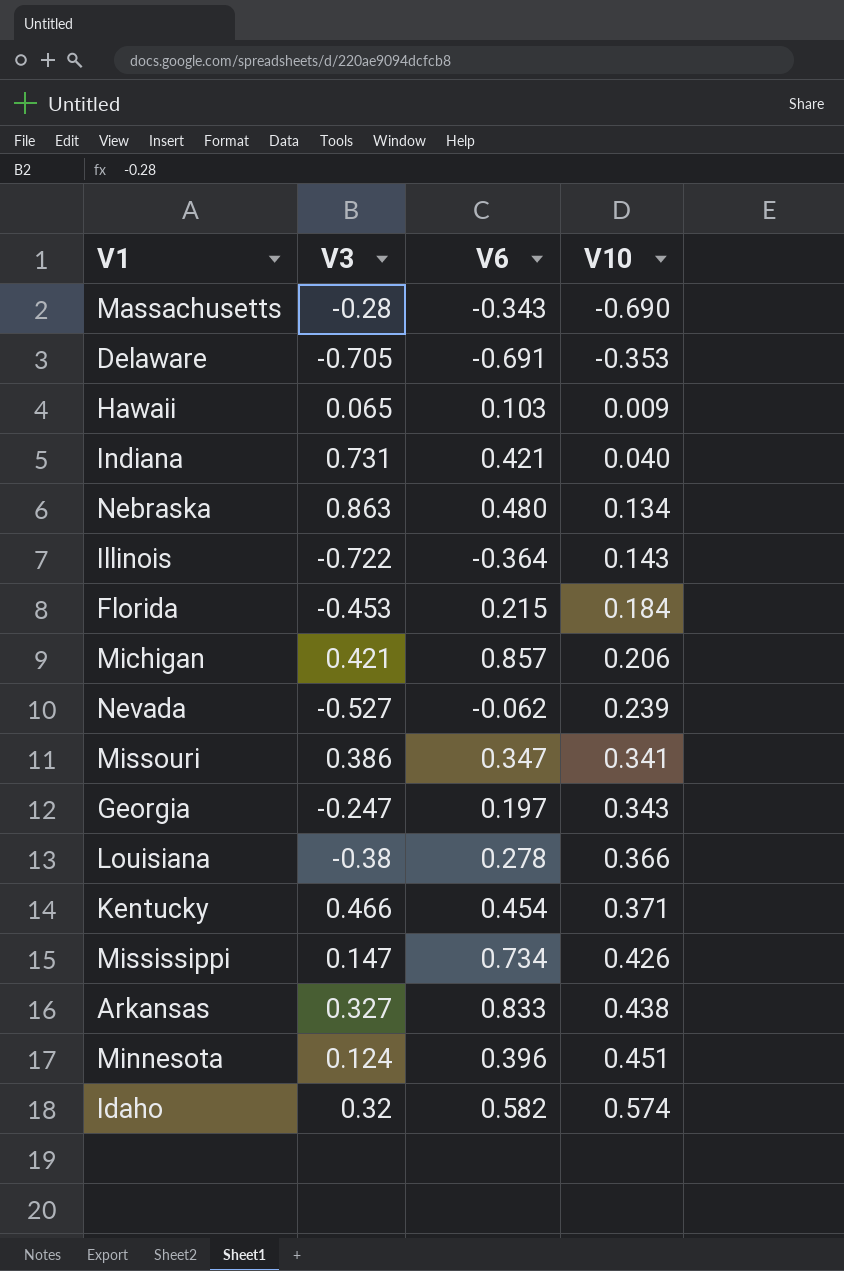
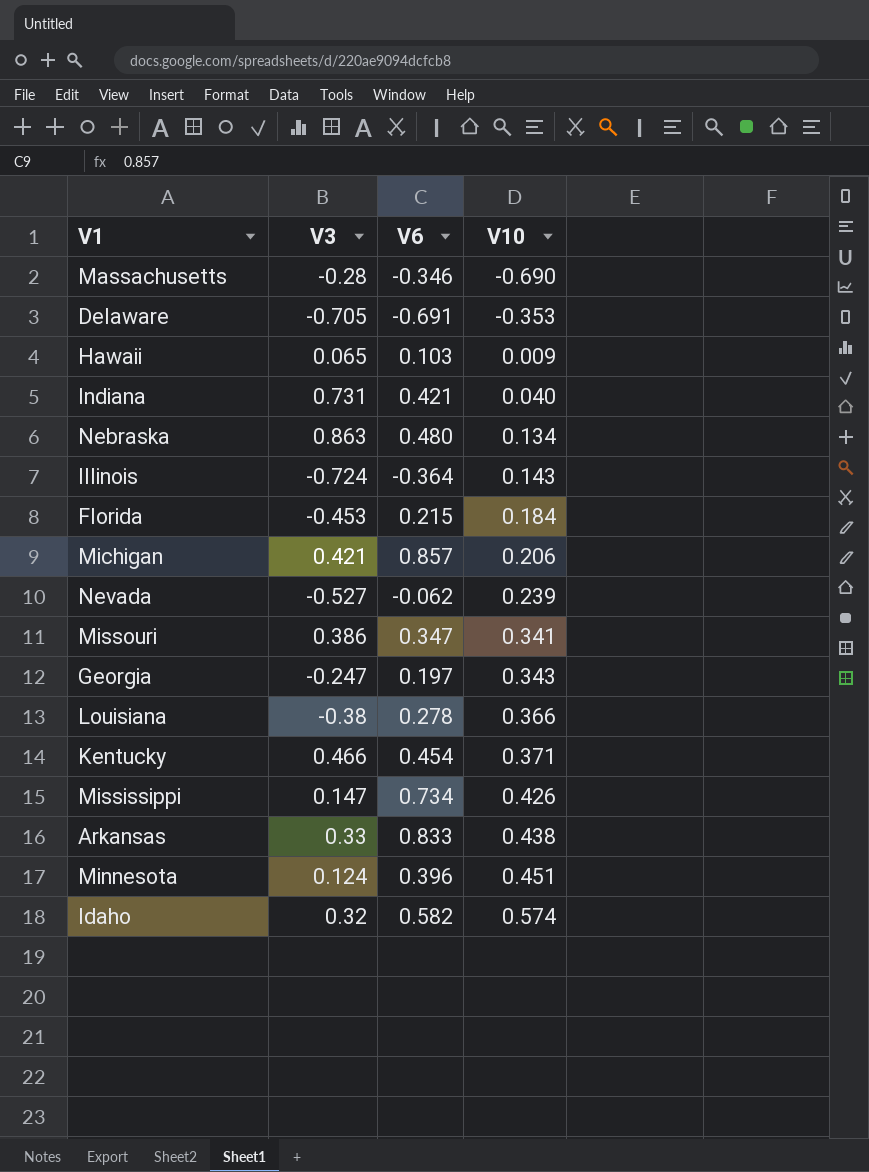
Massachusetts | V6: -0.343 -> -0.346
Illinois | V3: -0.722 -> -0.724
Arkansas | V3: 0.327 -> 0.33

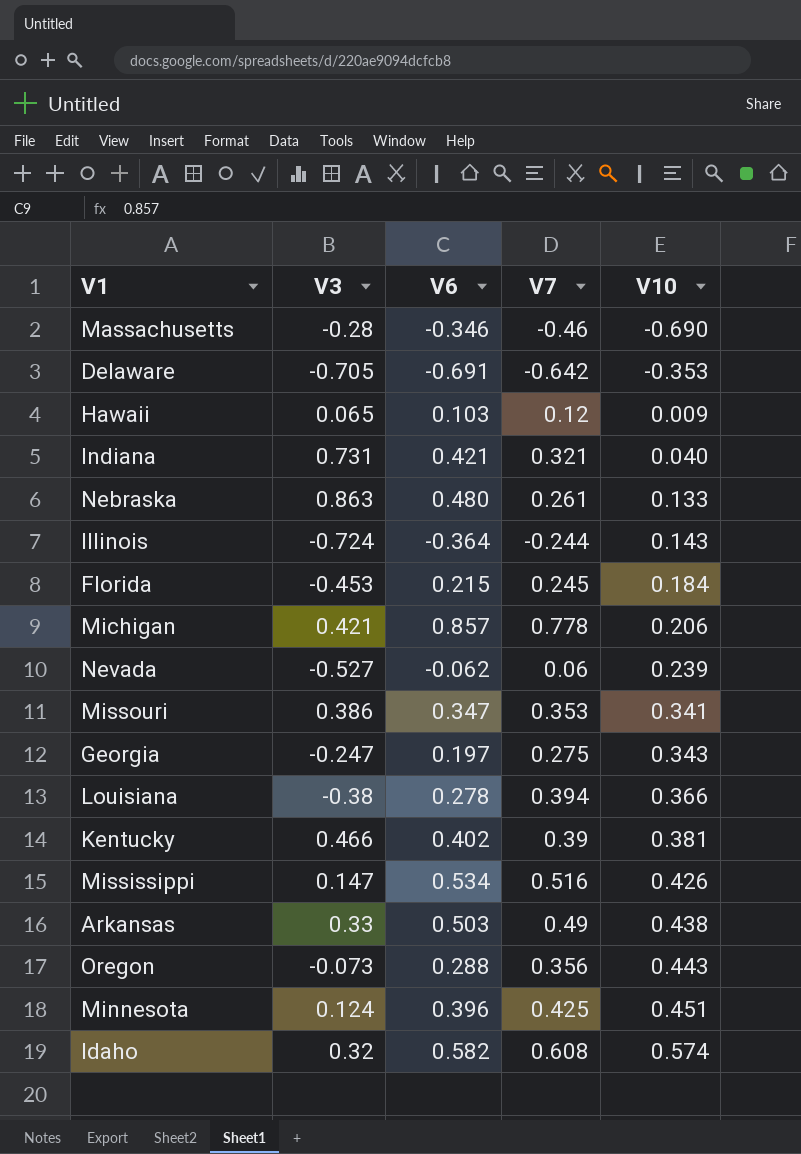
column V7 | position: none -> 4
Nebraska | V10: 0.134 -> 0.133
Kentucky | V6: 0.454 -> 0.402
Kentucky | V10: 0.371 -> 0.381
Mississippi | V6: 0.734 -> 0.534
Arkansas | V6: 0.833 -> 0.503
row Oregon: none -> -0.073 | 0.288 | 0.356 | 0.443

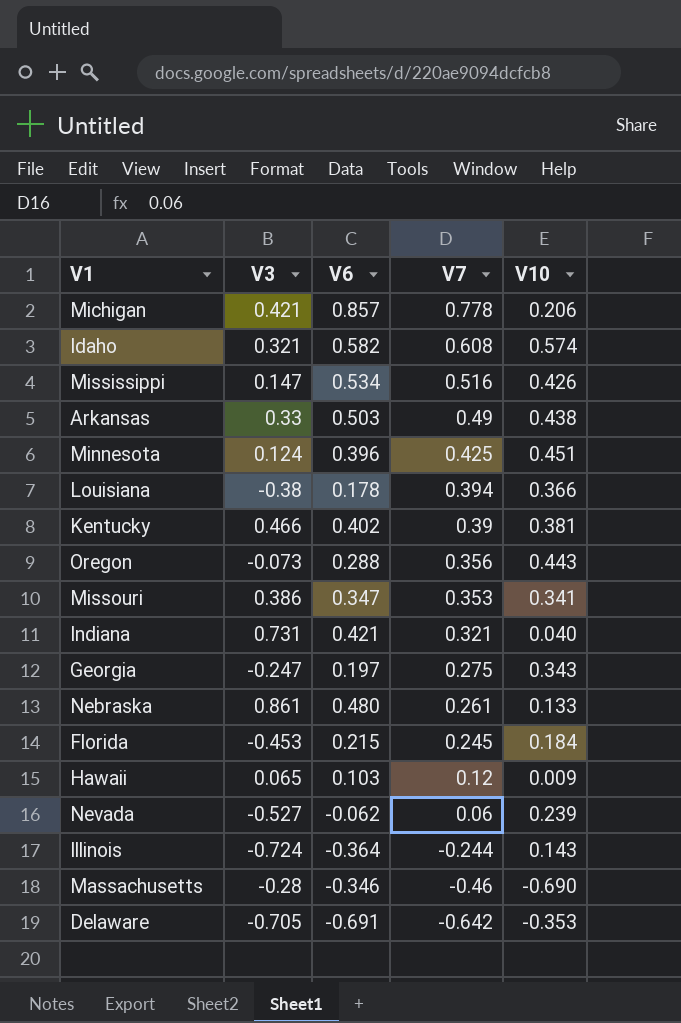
row order: V10 ascending -> V7 descending
Idaho | V3: 0.32 -> 0.321
Louisiana | V6: 0.278 -> 0.178
Nebraska | V3: 0.863 -> 0.861

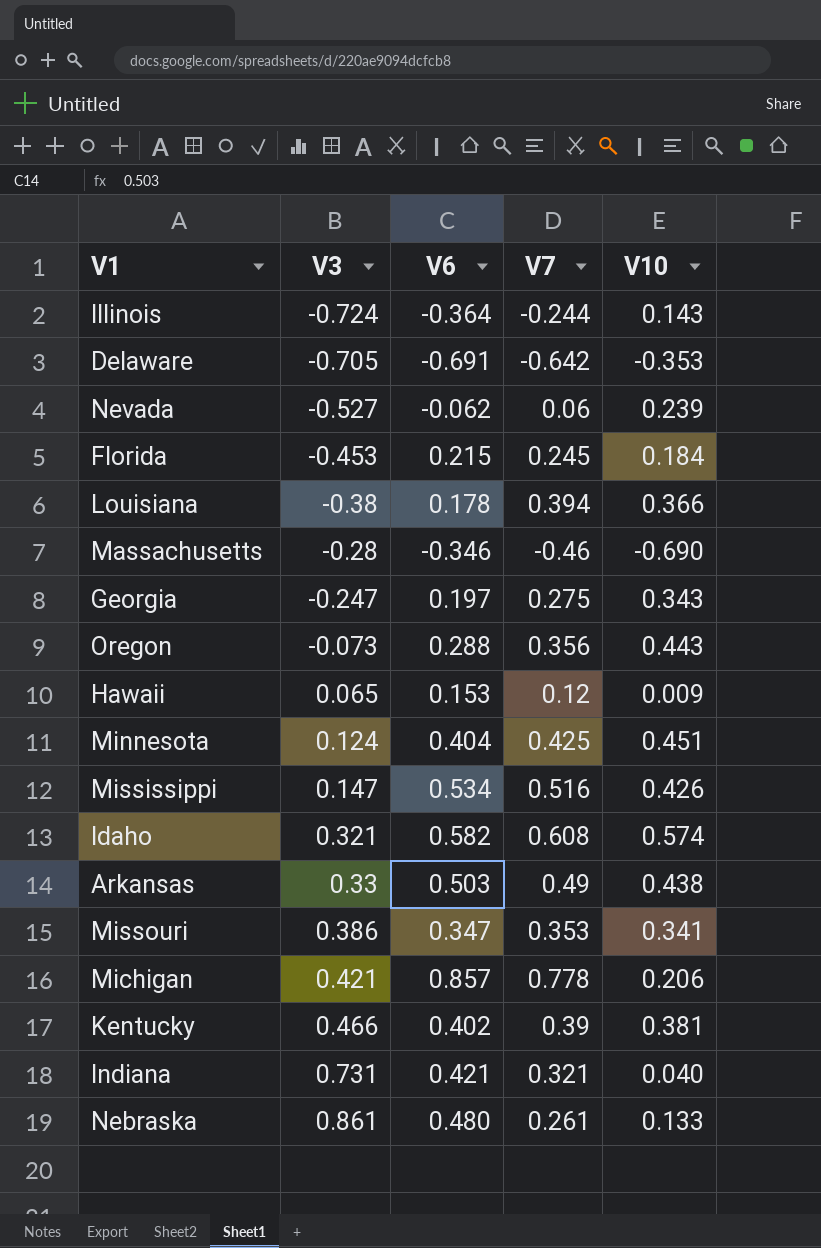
row order: V7 descending -> V3 ascending
Hawaii | V6: 0.103 -> 0.153
Minnesota | V6: 0.396 -> 0.404

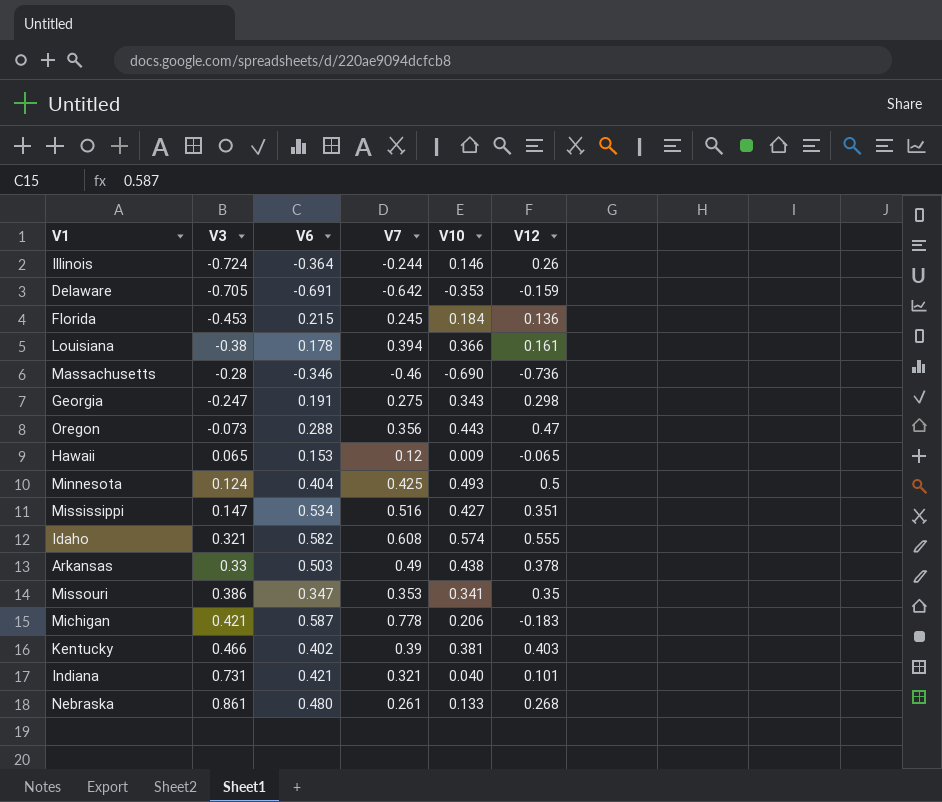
column V12 | position: none -> 6
row Nevada: -0.527 | -0.062 | 0.06 | 0.239 -> none
Illinois | V10: 0.143 -> 0.146
Georgia | V6: 0.197 -> 0.191
Minnesota | V10: 0.451 -> 0.493
Mississippi | V10: 0.426 -> 0.427
Michigan | V6: 0.857 -> 0.587

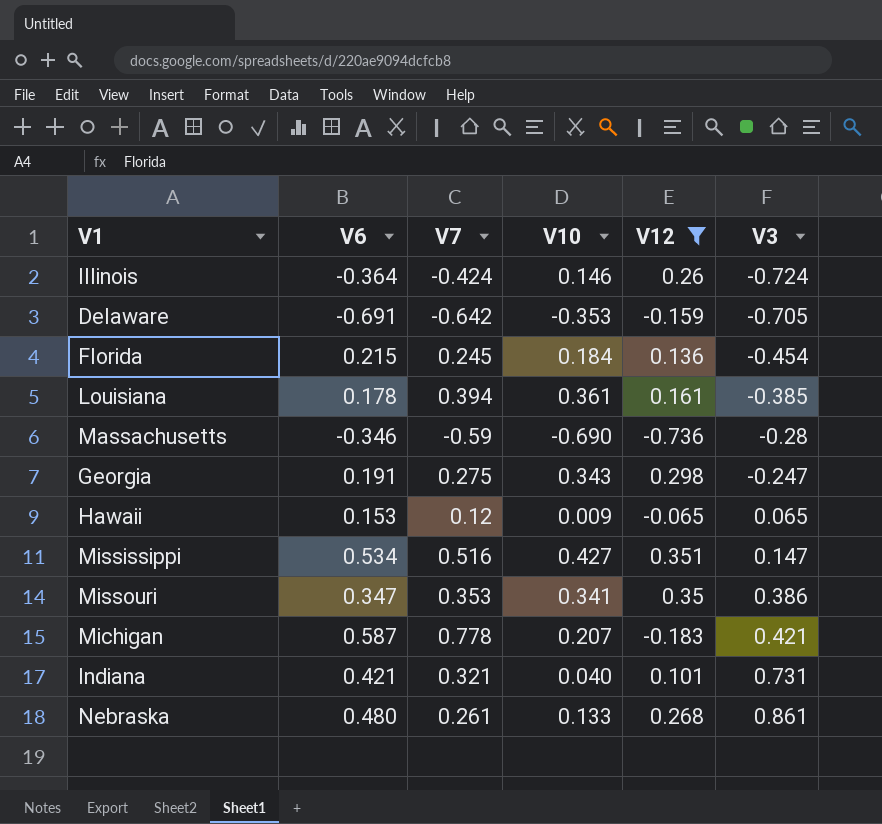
filter: none -> V12 <= 0.351
column V3 | position: 2 -> 6
Illinois | V7: -0.244 -> -0.424
Florida | V3: -0.453 -> -0.454
Louisiana | V10: 0.366 -> 0.361
Louisiana | V3: -0.38 -> -0.385
Massachusetts | V7: -0.46 -> -0.59
Michigan | V10: 0.206 -> 0.207

